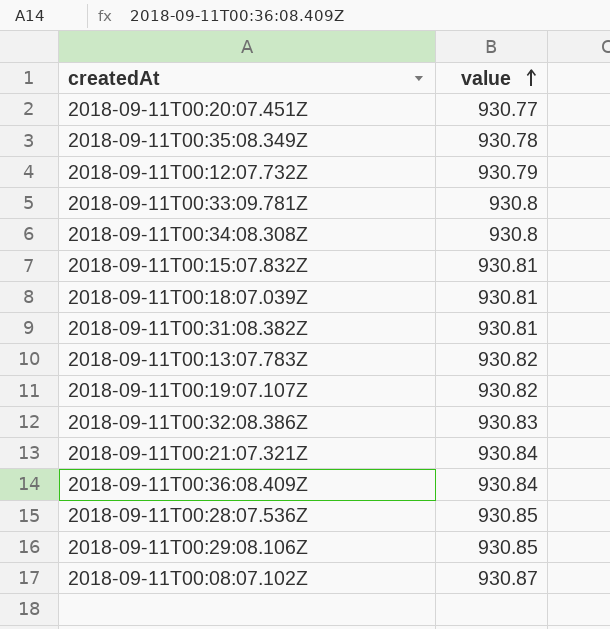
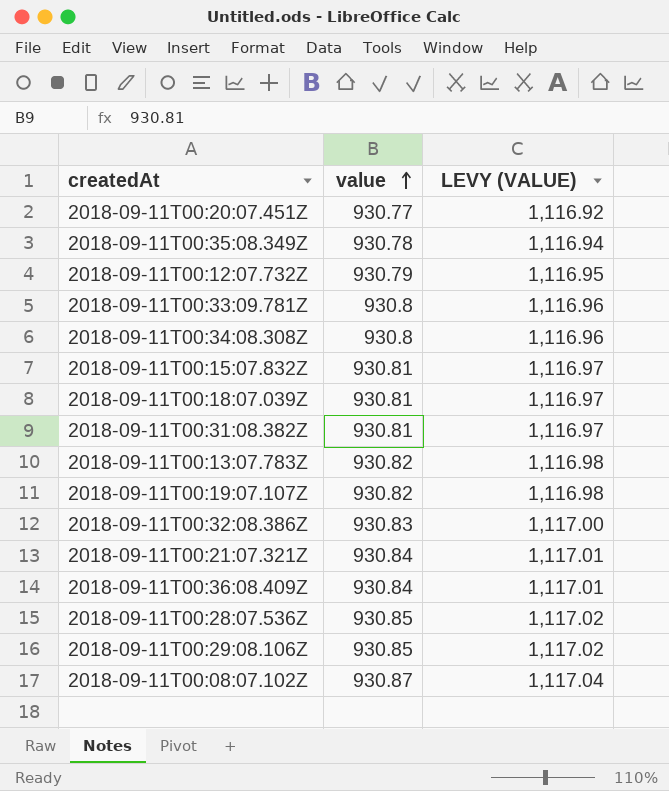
column LEVY (VALUE) | formula: none -> [value] * 1.2

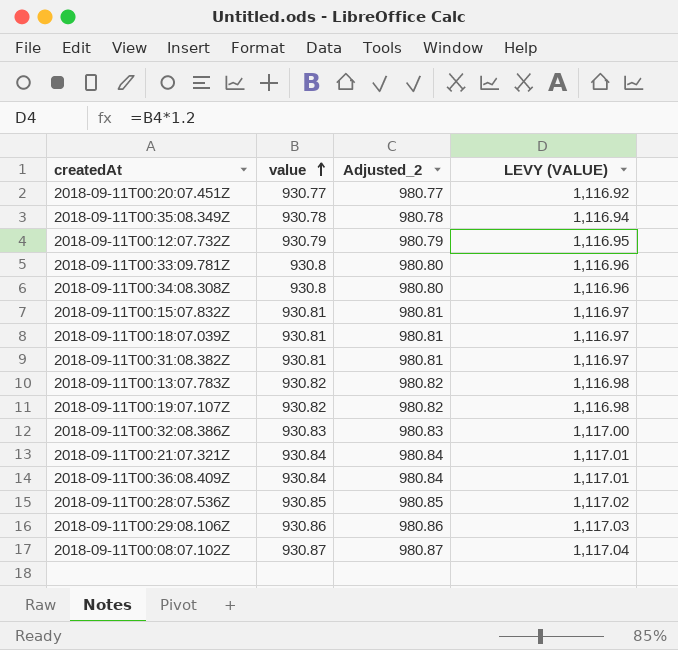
column Adjusted_2 | formula: none -> [value] + 50
2018-09-11T00:29:08.106Z | value: 930.85 -> 930.86
2018-09-11T00:29:08.106Z | LEVY (VALUE): 1,117.02 -> 1,117.03

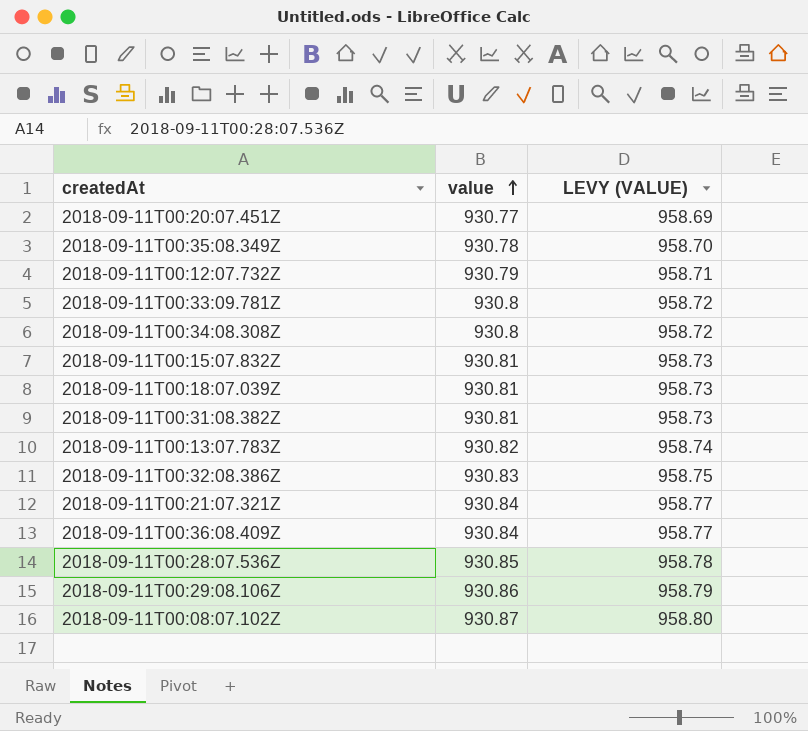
column Adjusted_2 | formula: [value] + 50 -> none
column LEVY (VALUE) | formula: [value] * 1.2 -> [value] * 1.03
row 2018-09-11T00:19:07.107Z: 930.82 | 980.82 | 1,116.98 -> none

